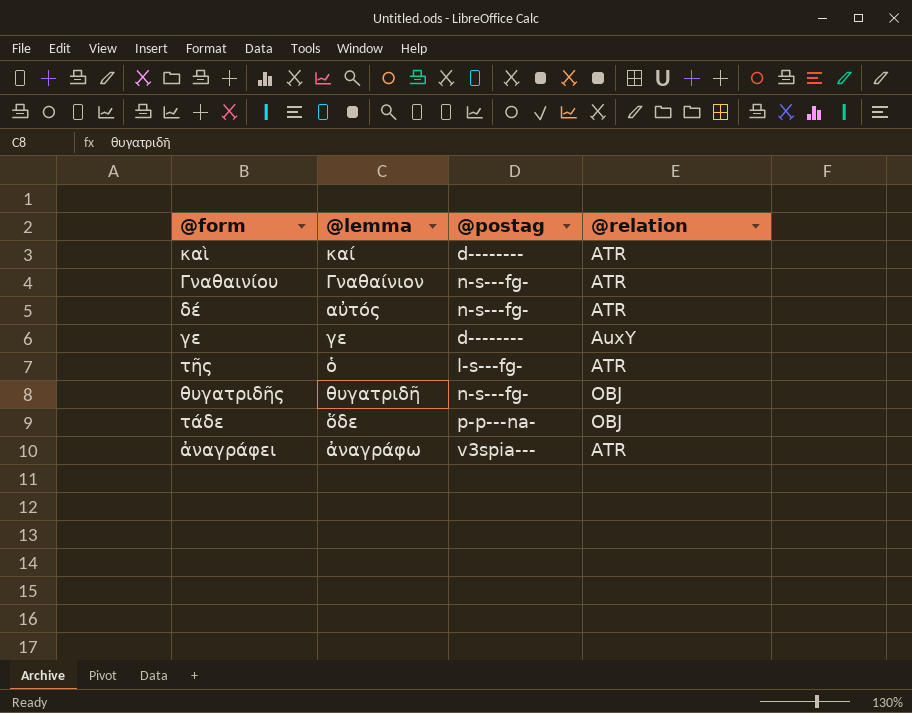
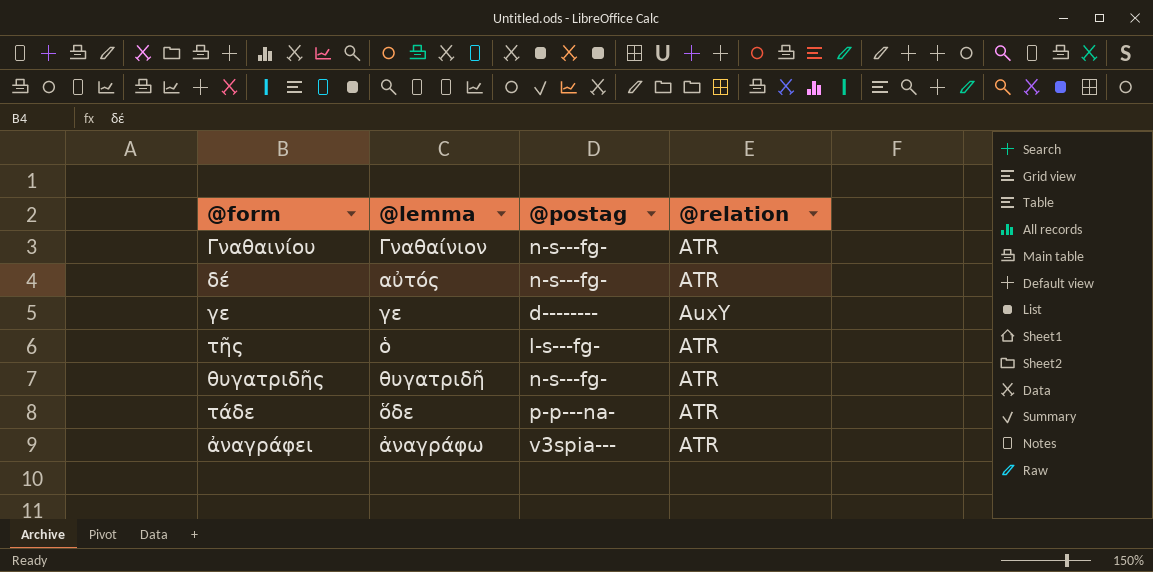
row καὶ: καί | d-------- | ATR -> none
θυγατριδῆς | @relation: OBJ -> ATR
τάδε | @relation: OBJ -> ATR

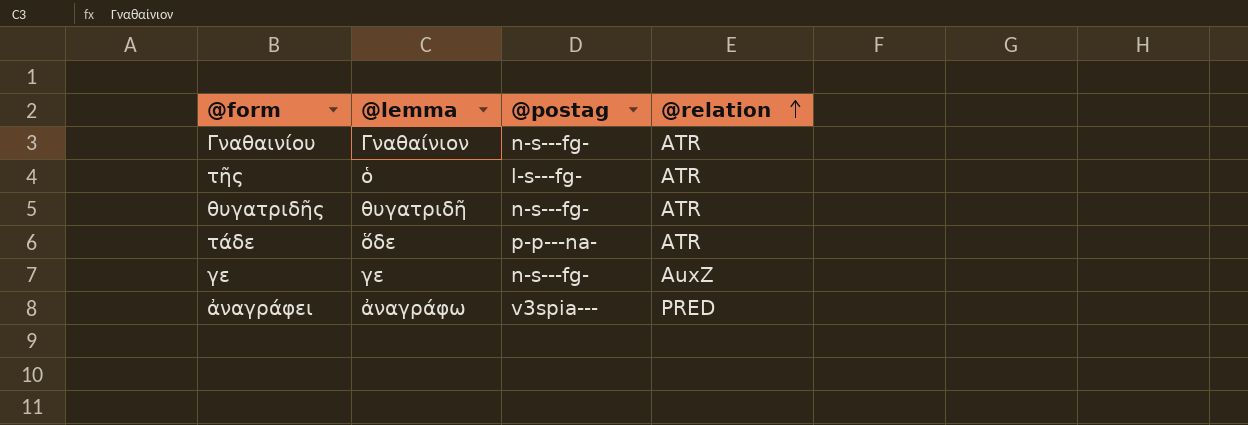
row order: none -> @relation ascending
row δέ: αὐτός | n-s---fg- | ATR -> none
γε | @postag: d-------- -> n-s---fg-
γε | @relation: AuxY -> AuxZ
ἀναγράφει | @relation: ATR -> PRED

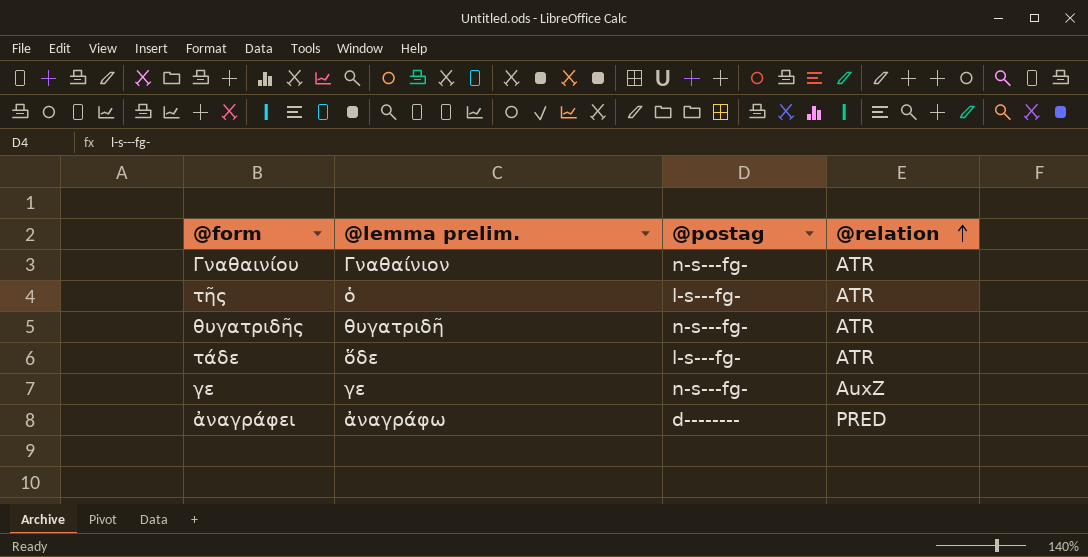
column name: @lemma -> @lemma prelim.
τάδε | @postag: p-p---na- -> l-s---fg-
ἀναγράφει | @postag: v3spia--- -> d--------

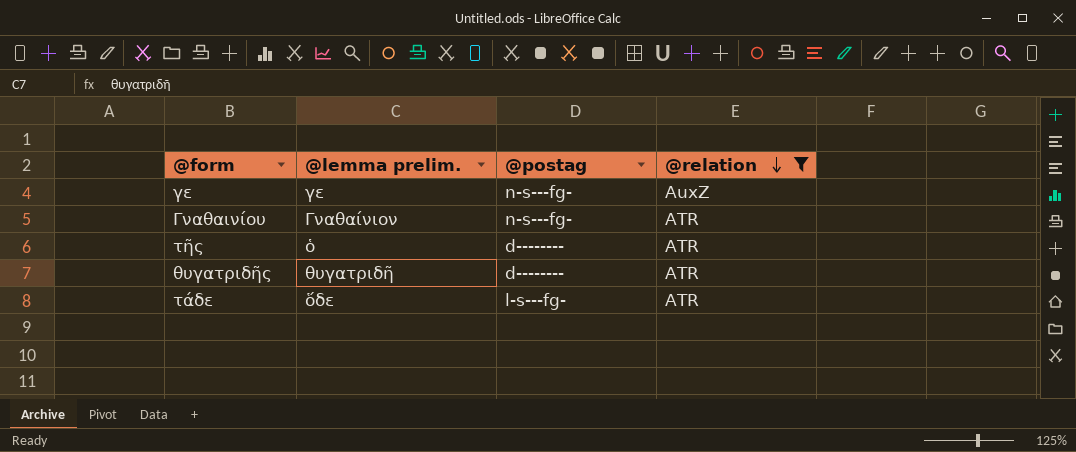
filter: none -> @relation != PRED
row order: @relation ascending -> @relation descending
τῆς | @postag: l-s---fg- -> d--------
θυγατριδῆς | @postag: n-s---fg- -> d--------

